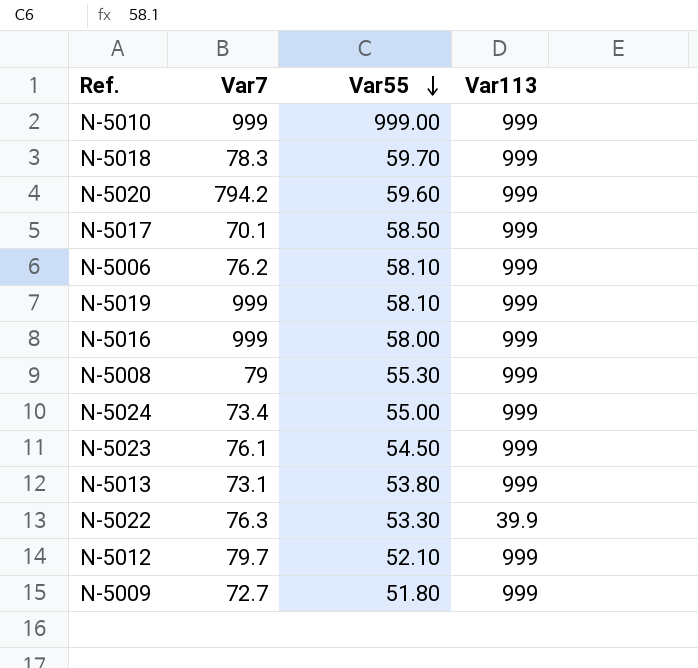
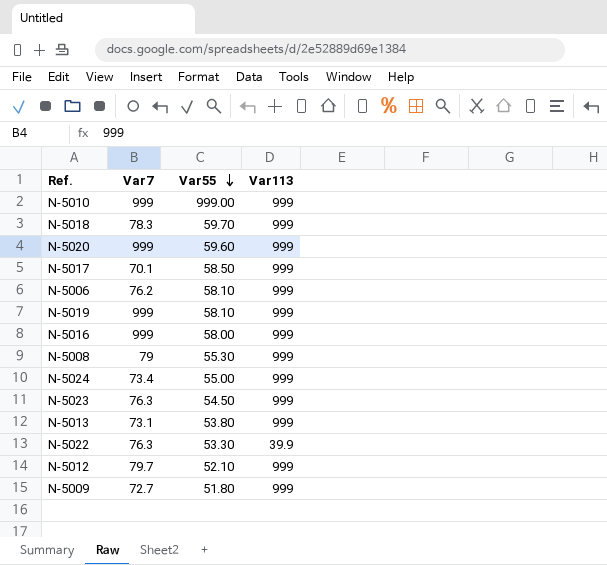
N-5020 | Var7: 794.2 -> 999
N-5023 | Var7: 76.1 -> 76.3

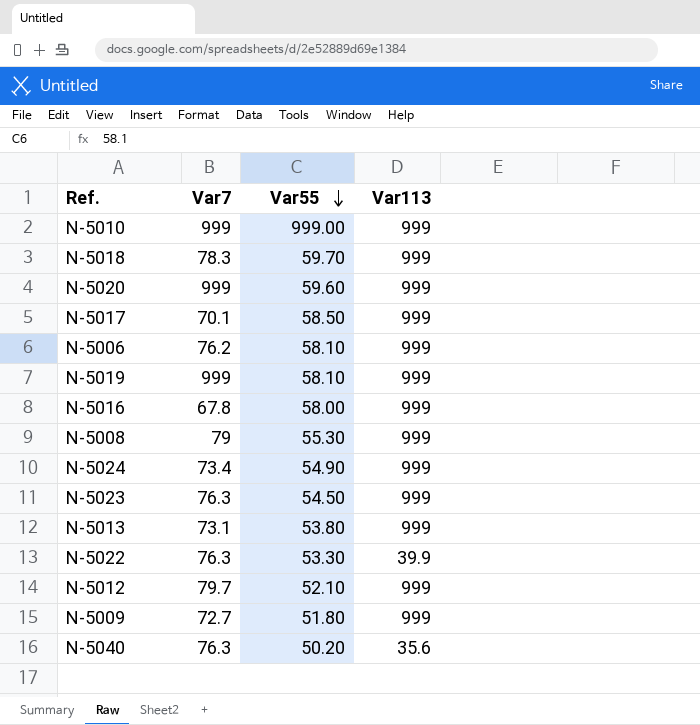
N-5016 | Var7: 999 -> 67.8
N-5024 | Var55: 55.00 -> 54.90
row N-5040: none -> 76.3 | 50.20 | 35.6

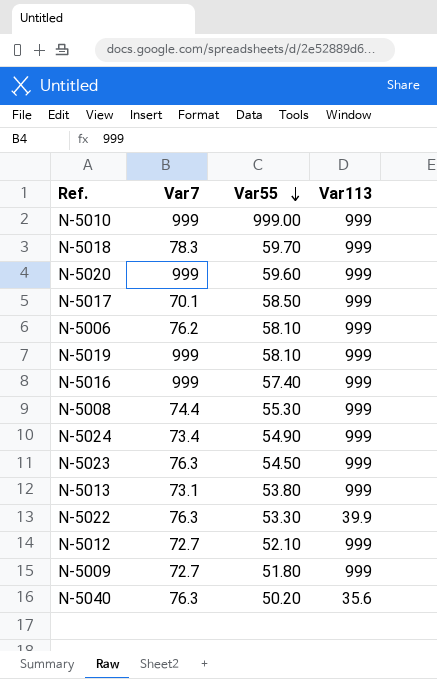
N-5016 | Var7: 67.8 -> 999
N-5016 | Var55: 58.00 -> 57.40
N-5008 | Var7: 79 -> 74.4
N-5012 | Var7: 79.7 -> 72.7

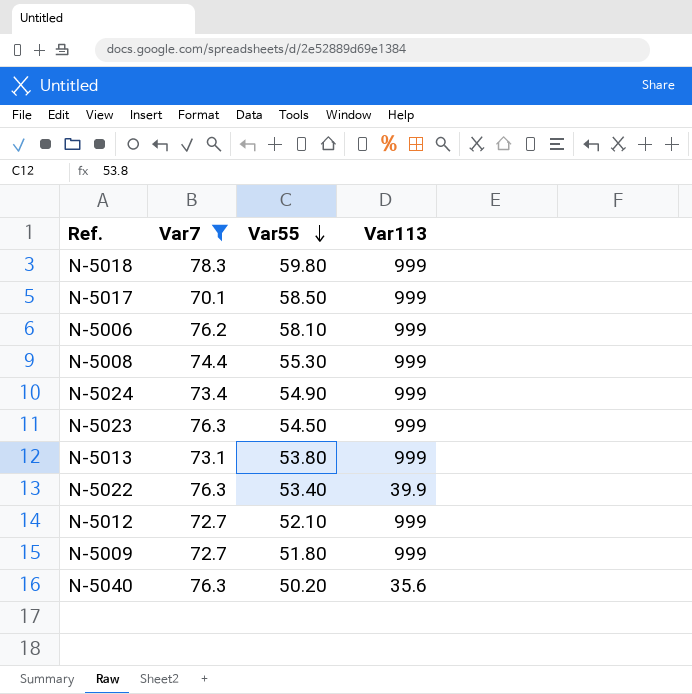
filter: none -> Var7 != 999
N-5018 | Var55: 59.70 -> 59.80
N-5022 | Var55: 53.30 -> 53.40

